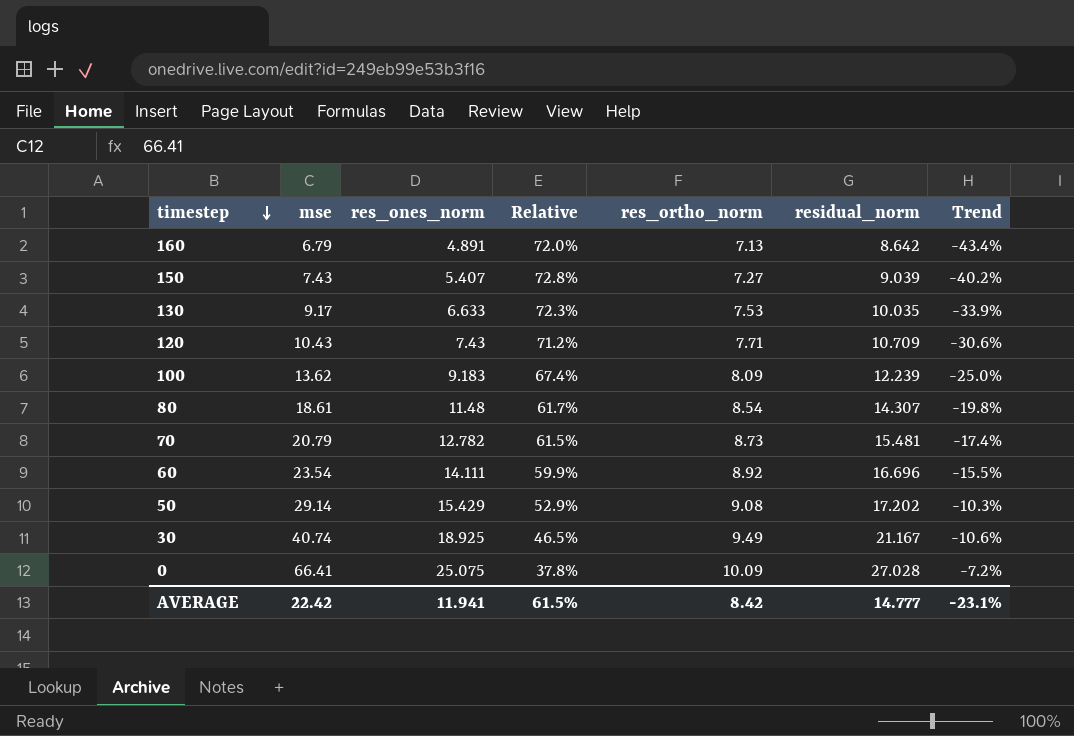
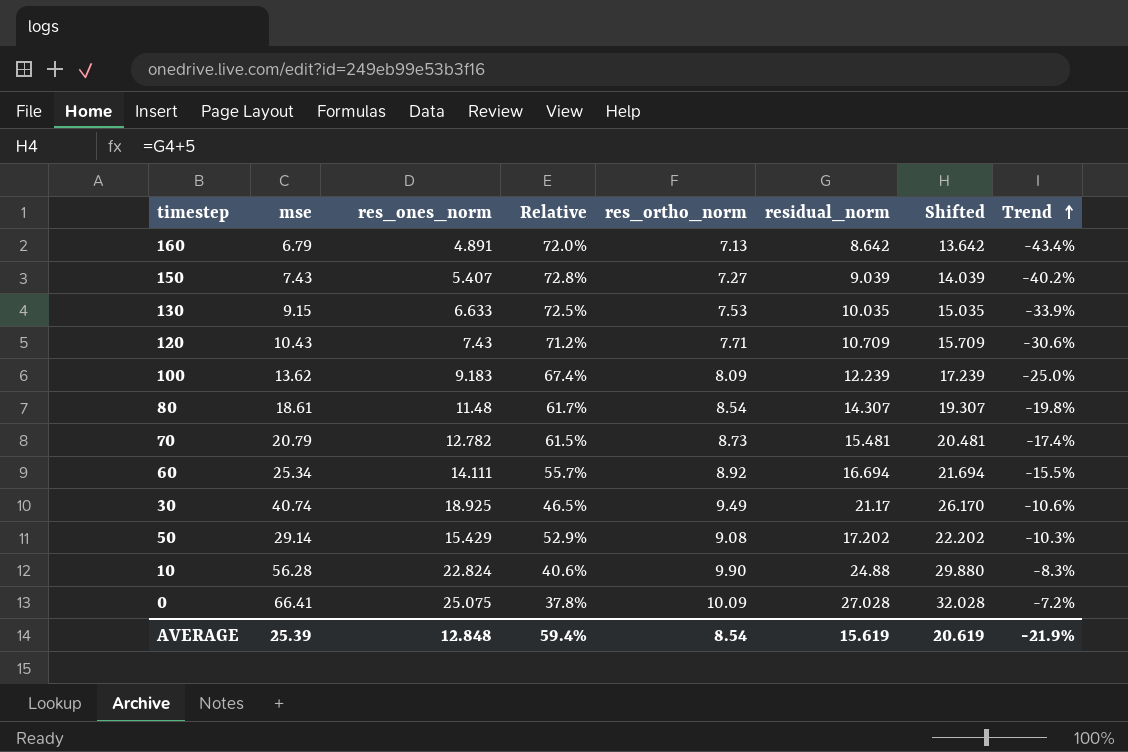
row order: timestep descending -> Trend ascending
column Shifted | formula: none -> [residual_norm] + 5
130 | mse: 9.17 -> 9.15
130 | Relative: 72.3% -> 72.5%
60 | mse: 23.54 -> 25.34
60 | Relative: 59.9% -> 55.7%
60 | residual_norm: 16.696 -> 16.694
30 | residual_norm: 21.167 -> 21.17
row 10: none -> 56.28 | 22.824 | 40.6% | 9.90 | 24.88 | 29.880 | -8.3%
AVERAGE | mse: 22.42 -> 25.39
AVERAGE | res_ones_norm: 11.941 -> 12.848
AVERAGE | Relative: 61.5% -> 59.4%
AVERAGE | res_ortho_norm: 8.42 -> 8.54
AVERAGE | residual_norm: 14.777 -> 15.619
AVERAGE | Trend: -23.1% -> -21.9%

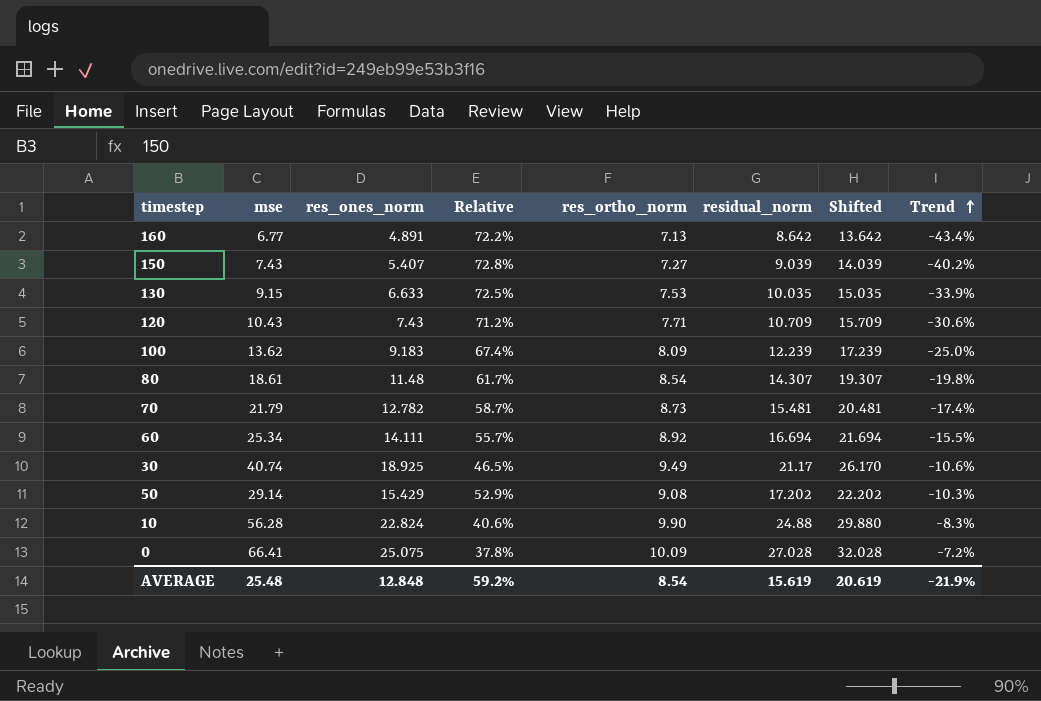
160 | mse: 6.79 -> 6.77
160 | Relative: 72.0% -> 72.2%
70 | mse: 20.79 -> 21.79
70 | Relative: 61.5% -> 58.7%
AVERAGE | mse: 25.39 -> 25.48
AVERAGE | Relative: 59.4% -> 59.2%

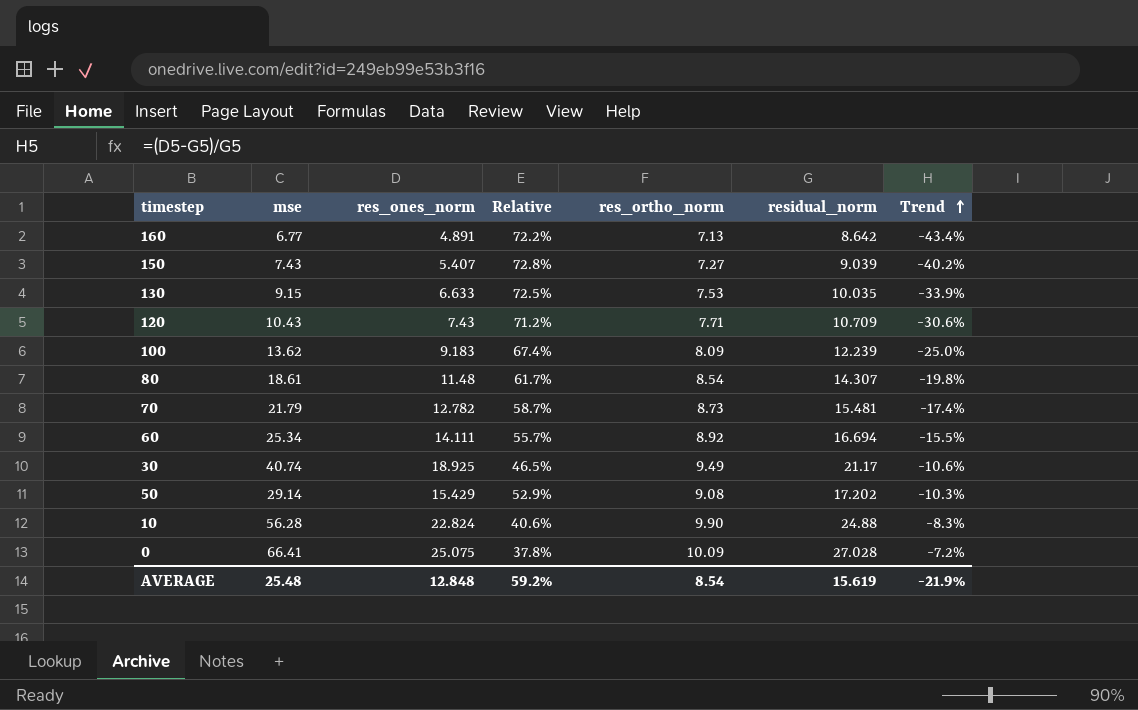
column Shifted | formula: [residual_norm] + 5 -> none

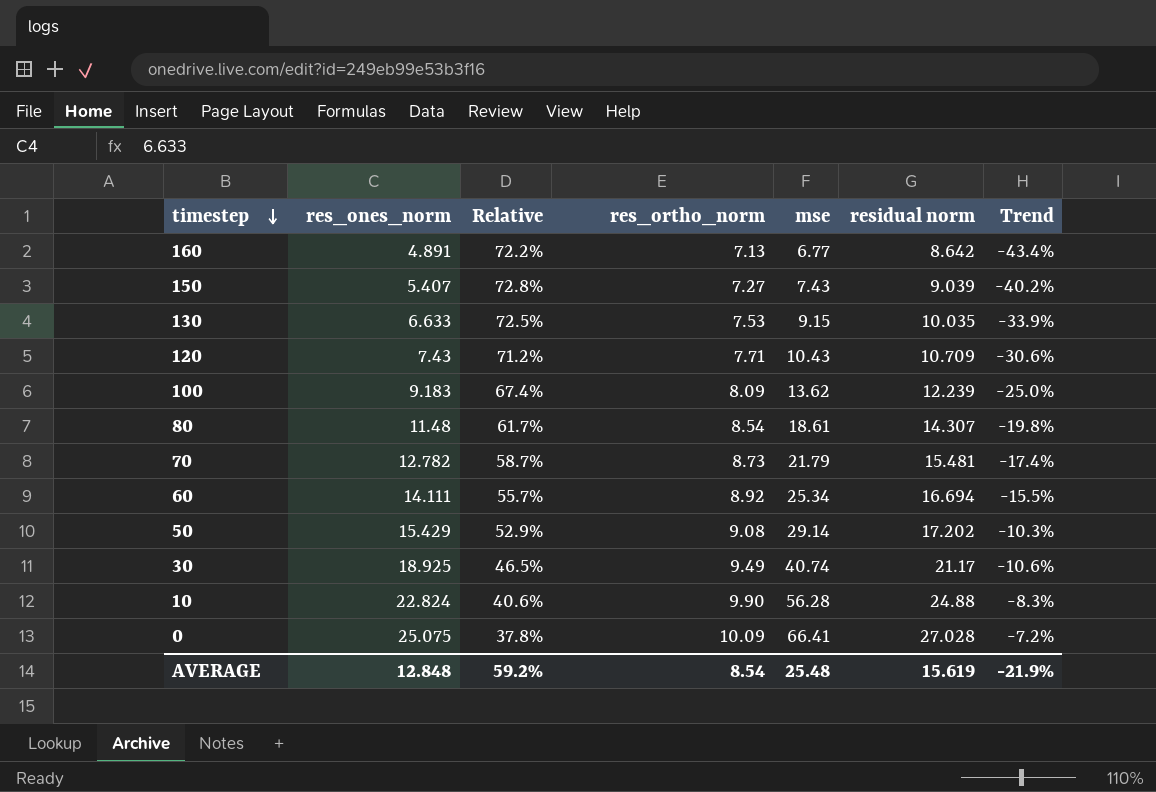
row order: Trend ascending -> timestep descending
column mse | position: 2 -> 5
column name: residual_norm -> residual norm

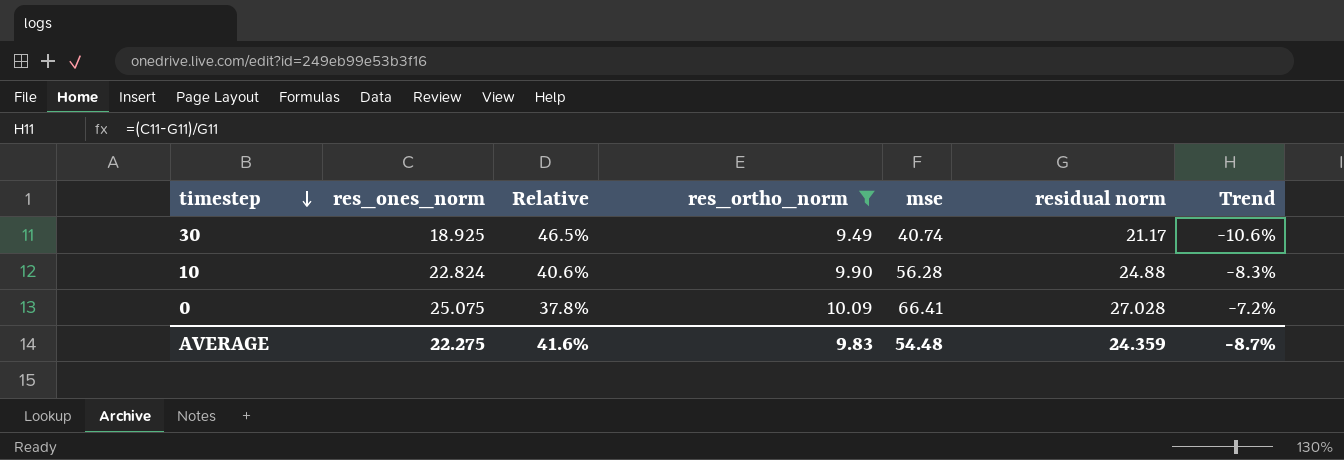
filter: none -> res_ortho_norm >= 9.49
AVERAGE | res_ones_norm: 12.848 -> 22.275
AVERAGE | Relative: 59.2% -> 41.6%
AVERAGE | res_ortho_norm: 8.54 -> 9.83
AVERAGE | mse: 25.48 -> 54.48
AVERAGE | residual norm: 15.619 -> 24.359
AVERAGE | Trend: -21.9% -> -8.7%

